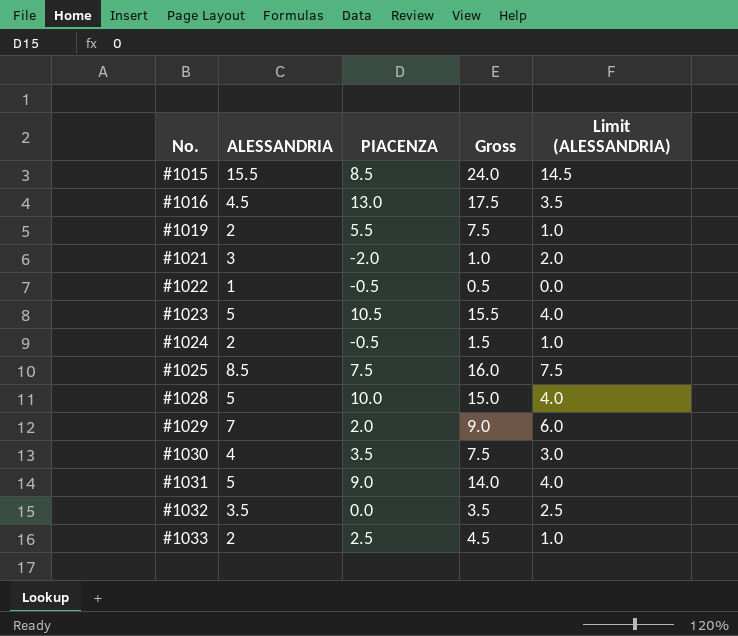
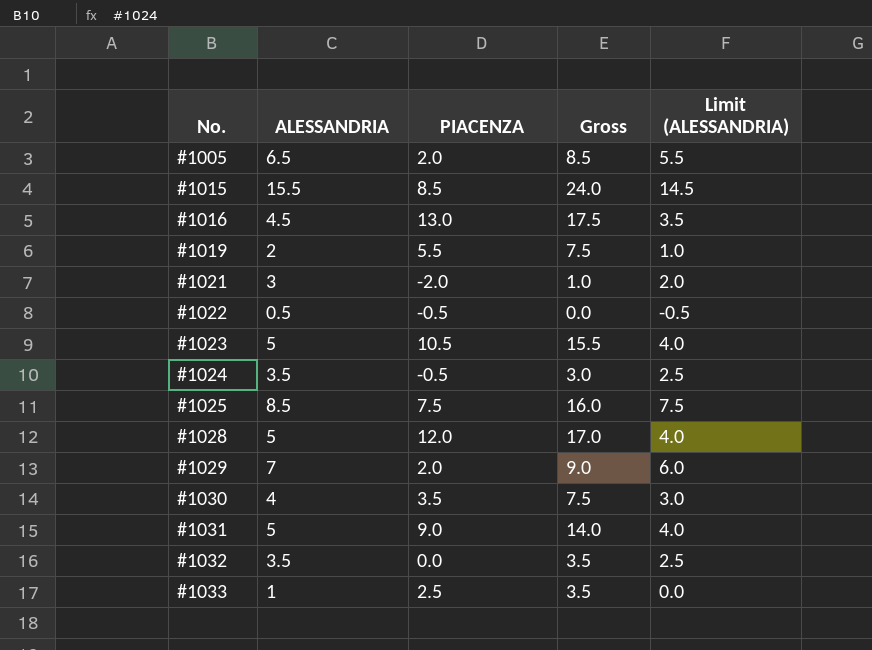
row #1005: none -> 6.5 | 2.0 | 8.5 | 5.5
#1022 | ALESSANDRIA: 1 -> 0.5
#1022 | Gross: 0.5 -> 0.0
#1022 | Limit (ALESSANDRIA): 0.0 -> -0.5
#1024 | ALESSANDRIA: 2 -> 3.5
#1024 | Gross: 1.5 -> 3.0
#1024 | Limit (ALESSANDRIA): 1.0 -> 2.5
#1028 | PIACENZA: 10.0 -> 12.0
#1028 | Gross: 15.0 -> 17.0
#1033 | ALESSANDRIA: 2 -> 1
#1033 | Gross: 4.5 -> 3.5
#1033 | Limit (ALESSANDRIA): 1.0 -> 0.0

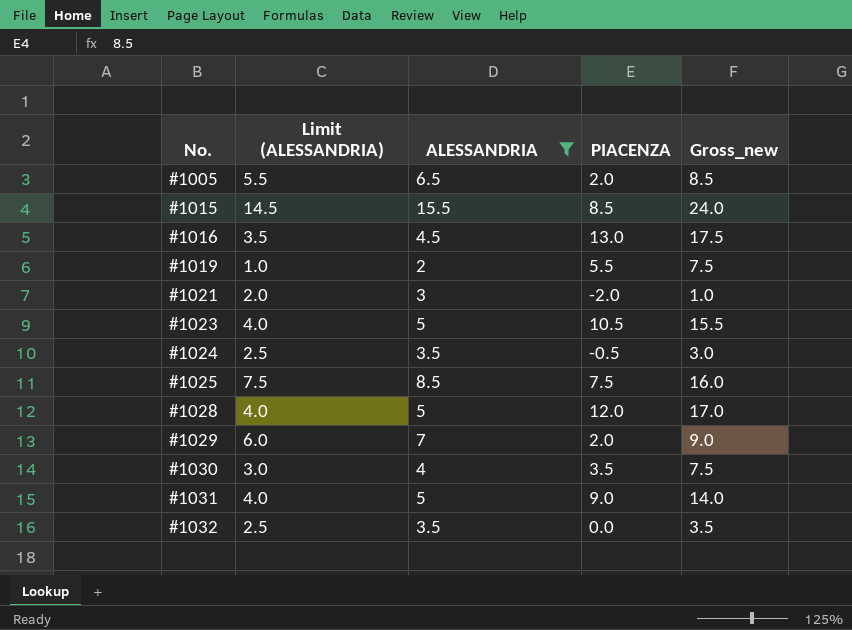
filter: none -> ALESSANDRIA >= 2
column Limit (ALESSANDRIA) | position: 5 -> 2
column name: Gross -> Gross_new

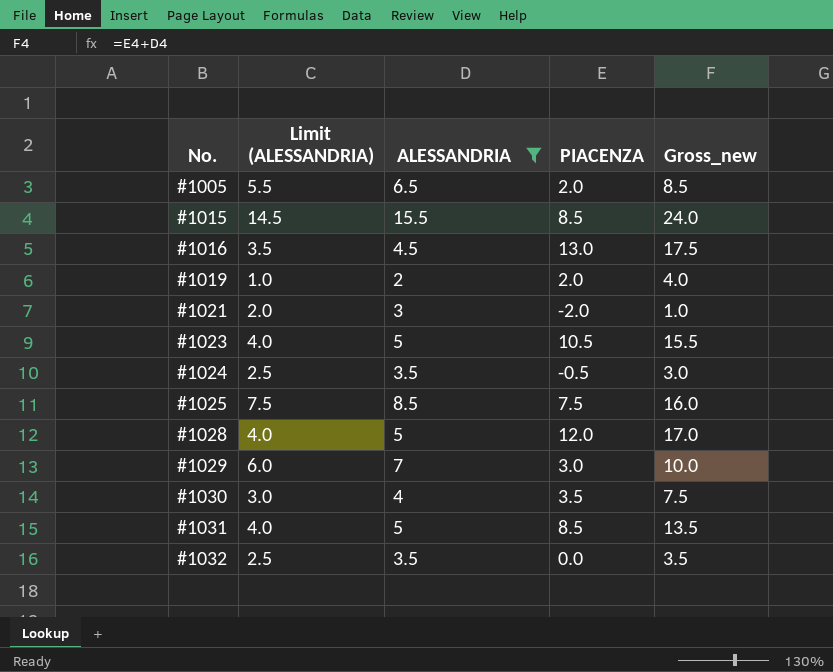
#1019 | PIACENZA: 5.5 -> 2.0
#1019 | Gross_new: 7.5 -> 4.0
#1029 | PIACENZA: 2.0 -> 3.0
#1029 | Gross_new: 9.0 -> 10.0
#1031 | PIACENZA: 9.0 -> 8.5
#1031 | Gross_new: 14.0 -> 13.5

